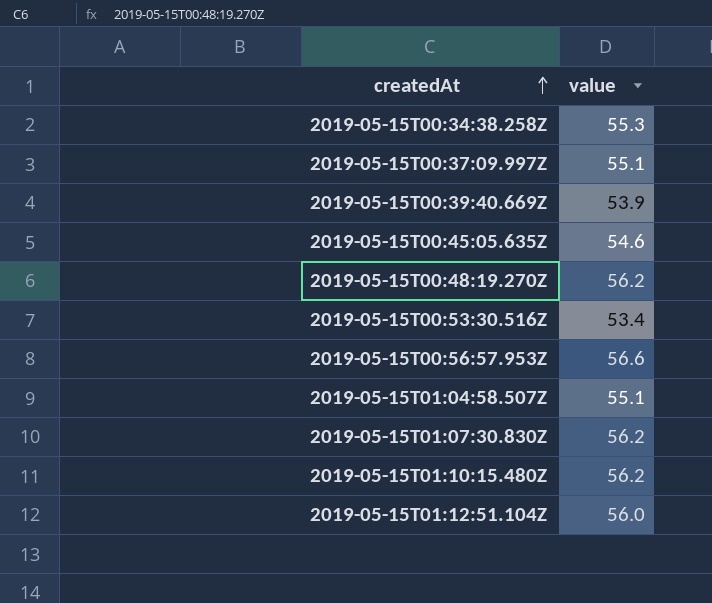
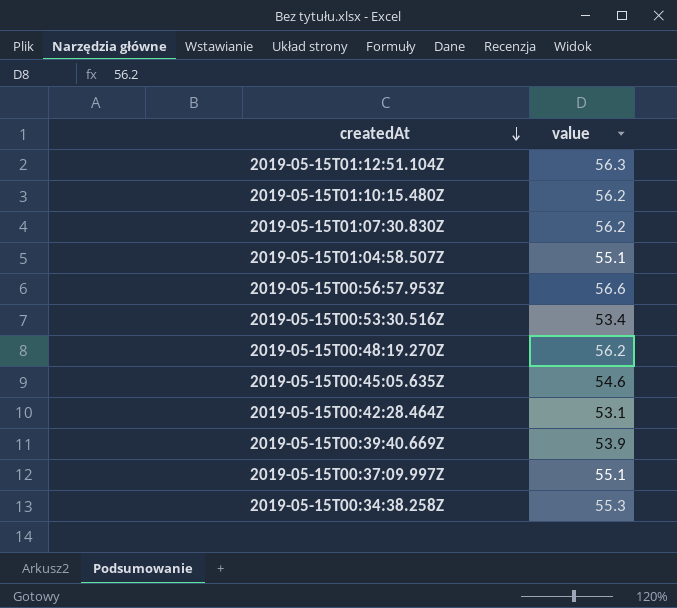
row order: createdAt ascending -> createdAt descending
2019-05-15T01:12:51.104Z | value: 56.0 -> 56.3
row 2019-05-15T00:42:28.464Z: none -> 53.1

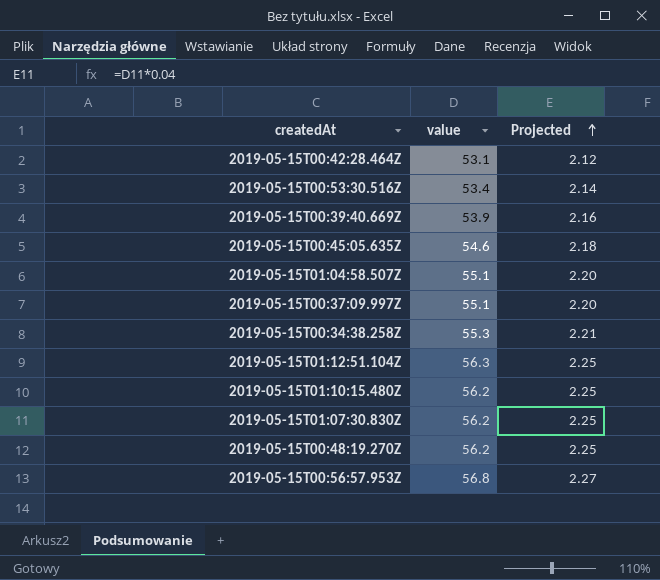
row order: createdAt descending -> Projected ascending
column Projected | formula: none -> [value] * 0.04
2019-05-15T00:56:57.953Z | value: 56.6 -> 56.8

